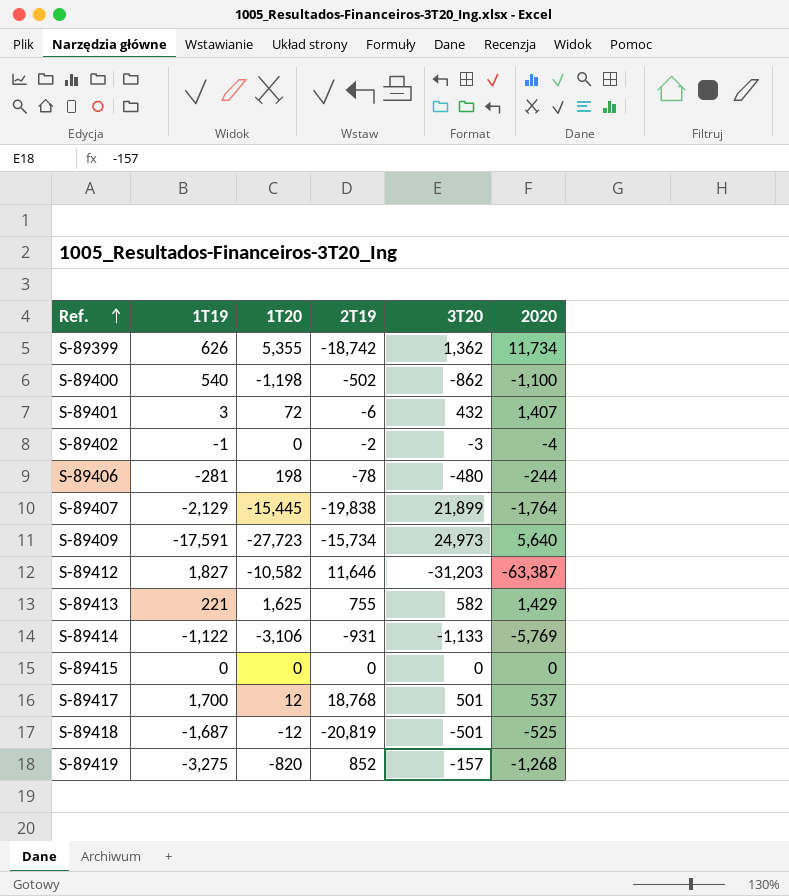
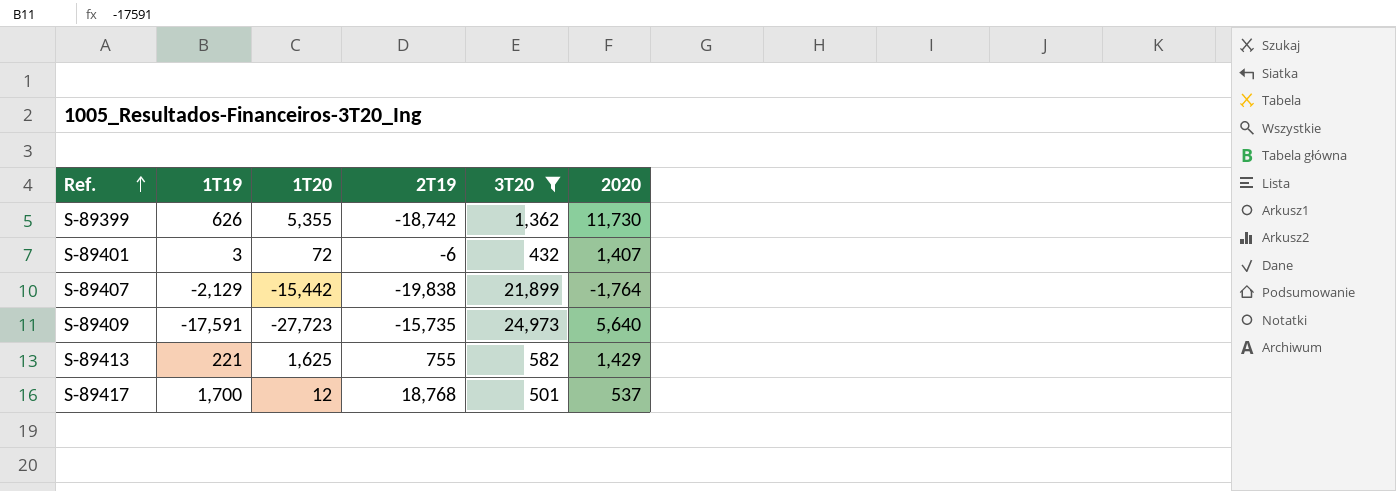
filter: none -> 3T20 >= 432
S-89399 | 2020: 11,734 -> 11,730
S-89407 | 1T20: -15,445 -> -15,442
S-89409 | 2T19: -15,734 -> -15,735

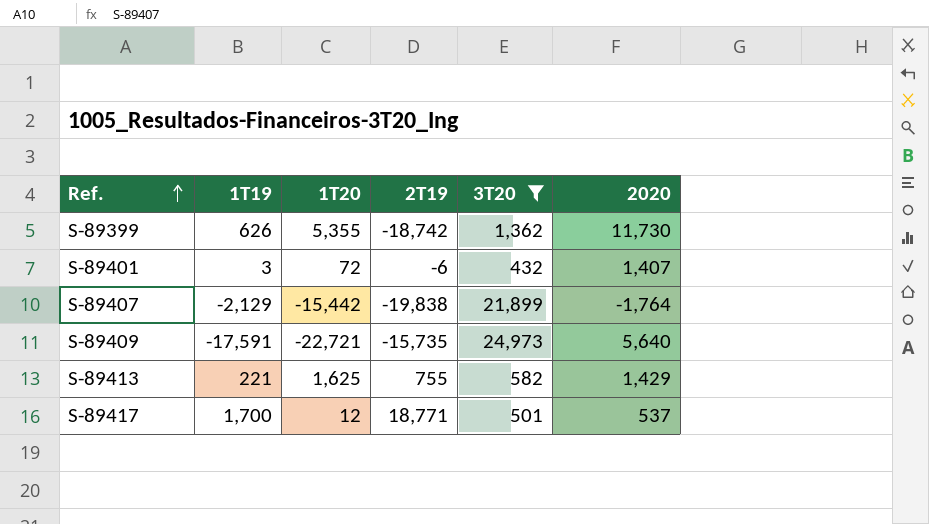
S-89409 | 1T20: -27,723 -> -22,721
S-89417 | 2T19: 18,768 -> 18,771

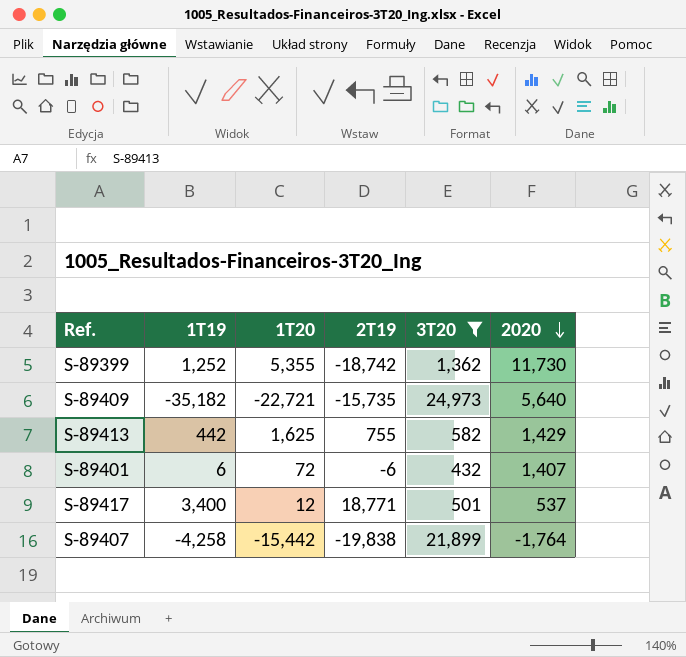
row order: Ref. ascending -> 2020 descending
S-89399 | 1T19: 626 -> 1,252
S-89409 | 1T19: -17,591 -> -35,182
S-89413 | 1T19: 221 -> 442
S-89401 | 1T19: 3 -> 6
S-89417 | 1T19: 1,700 -> 3,400
S-89407 | 1T19: -2,129 -> -4,258

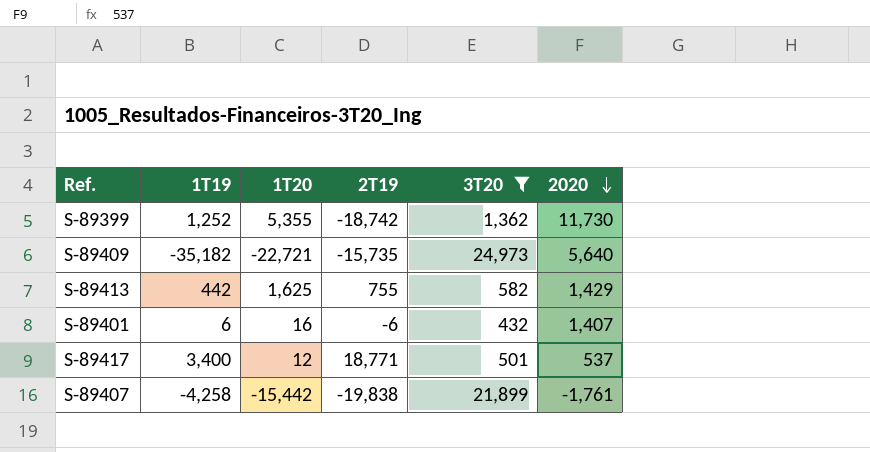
S-89401 | 1T20: 72 -> 16
S-89407 | 2020: -1,764 -> -1,761

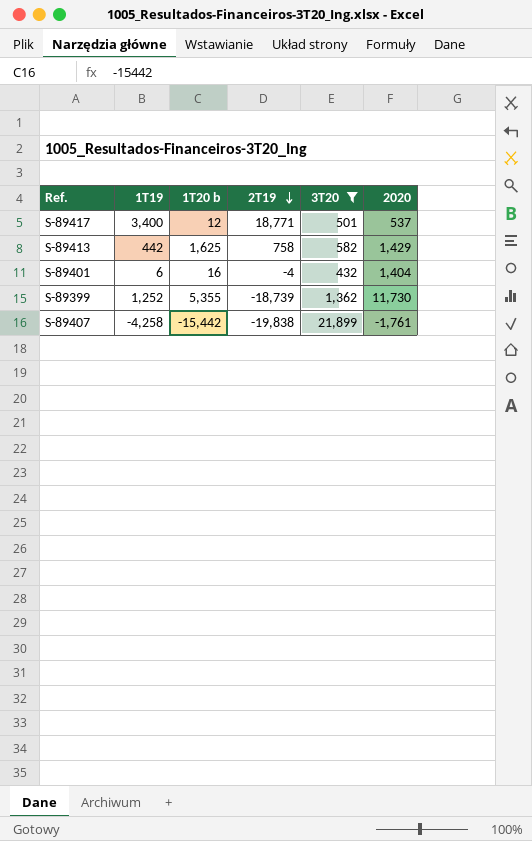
row order: 2020 descending -> 2T19 descending
column name: 1T20 -> 1T20 b
row S-89409: -35,182 | -22,721 | -15,735 | 24,973 | 5,640 -> none
S-89413 | 2T19: 755 -> 758
S-89401 | 2T19: -6 -> -4
S-89401 | 2020: 1,407 -> 1,404
S-89399 | 2T19: -18,742 -> -18,739

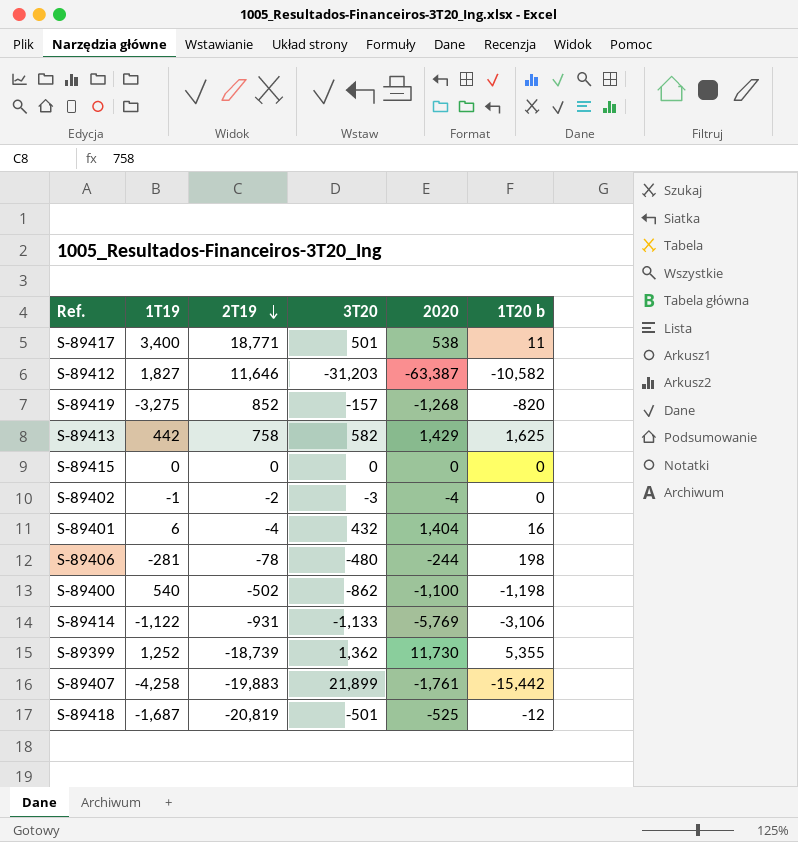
filter: 3T20 >= 432 -> none
column 1T20 b | position: 3 -> 6
S-89417 | 2020: 537 -> 538
S-89417 | 1T20 b: 12 -> 11
S-89407 | 2T19: -19,838 -> -19,883

